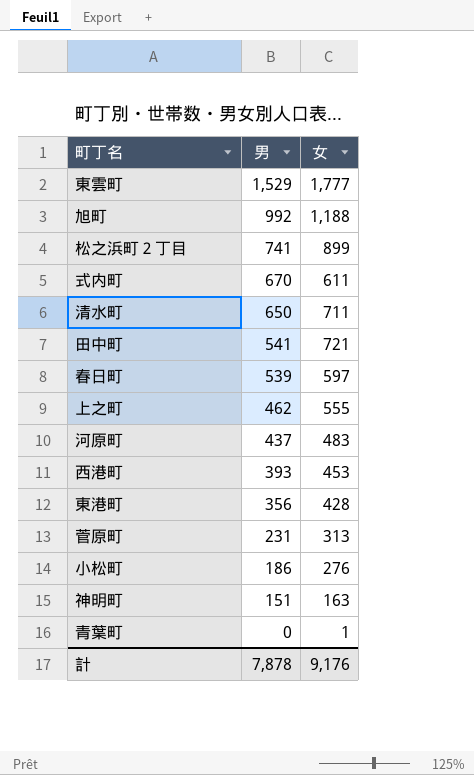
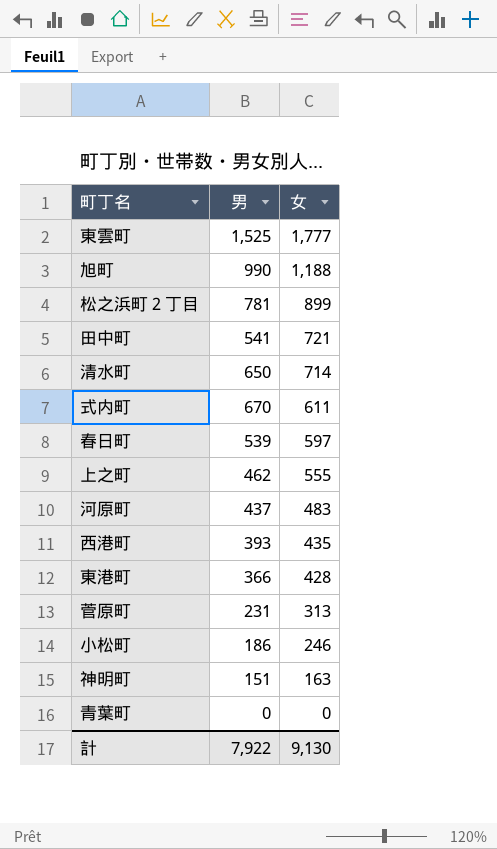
row order: 男 descending -> 女 descending
東雲町 | 男: 1,529 -> 1,525
旭町 | 男: 992 -> 990
松之浜町２丁目 | 男: 741 -> 781
清水町 | 女: 711 -> 714
西港町 | 女: 453 -> 435
東港町 | 男: 356 -> 366
小松町 | 女: 276 -> 246
青葉町 | 女: 1 -> 0
計 | 男: 7,878 -> 7,922
計 | 女: 9,176 -> 9,130

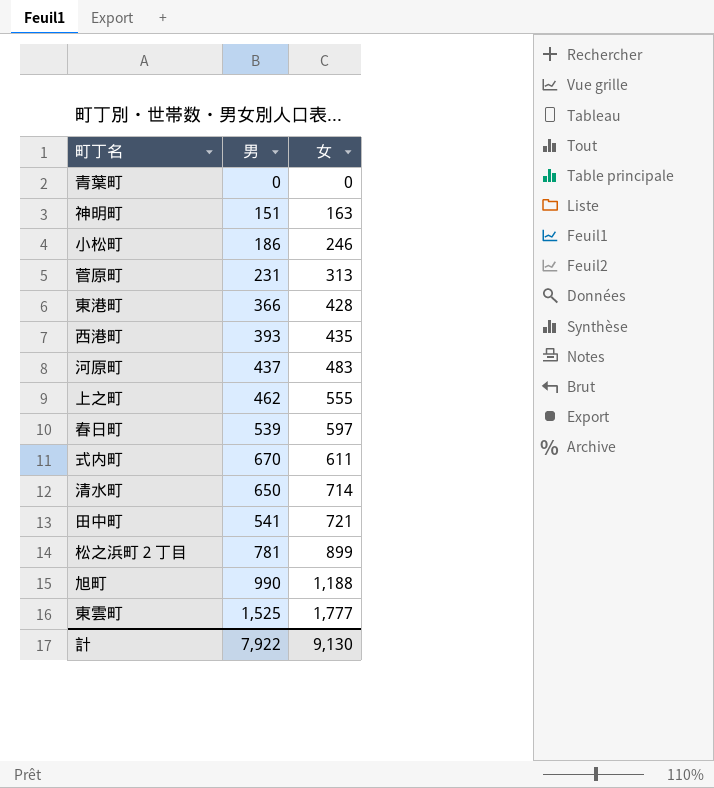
row order: 女 descending -> 女 ascending

